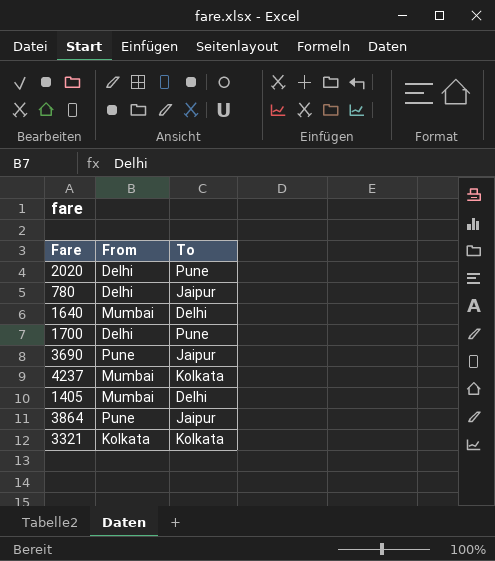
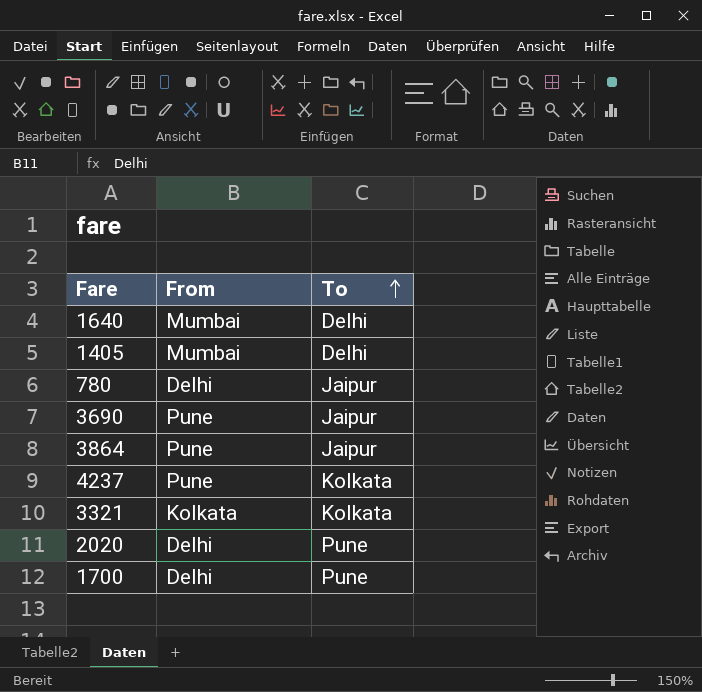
row order: none -> To ascending
4237 | From: Mumbai -> Pune

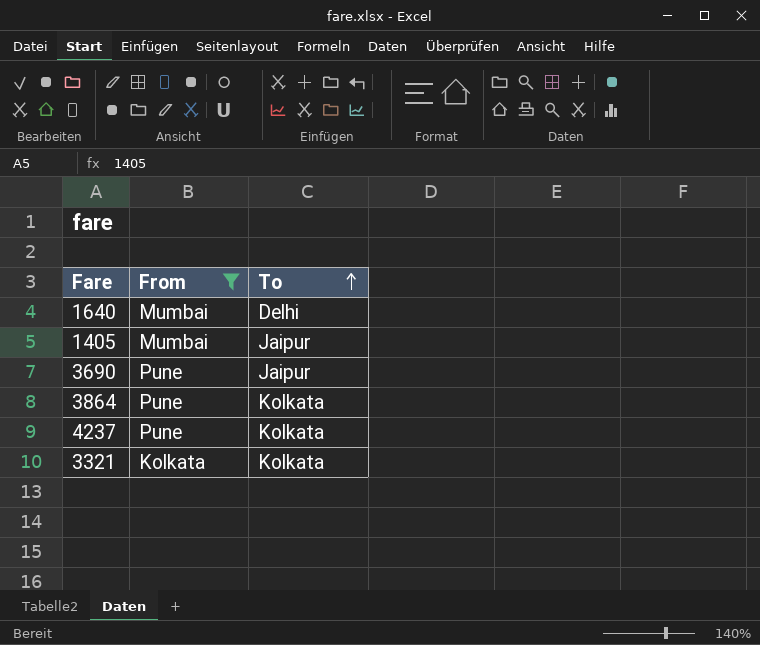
filter: none -> From != Delhi
1405 | To: Delhi -> Jaipur
3864 | To: Jaipur -> Kolkata

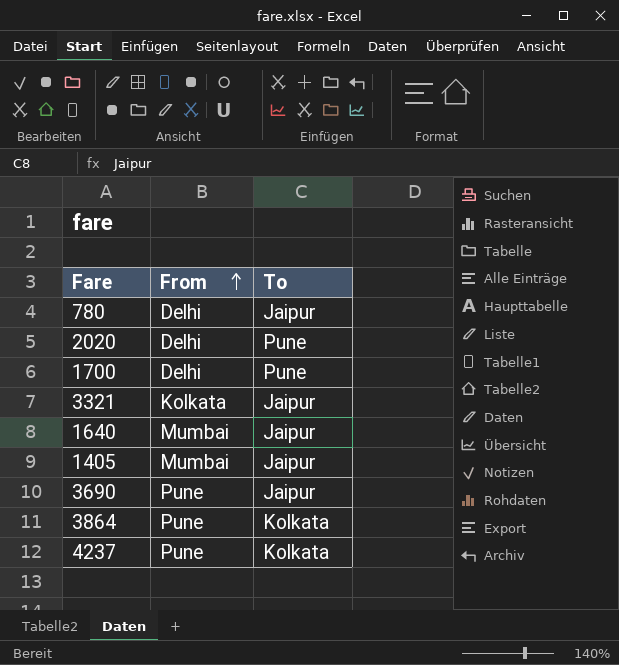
filter: From != Delhi -> none
row order: To ascending -> From ascending
3321 | To: Kolkata -> Jaipur
1640 | To: Delhi -> Jaipur

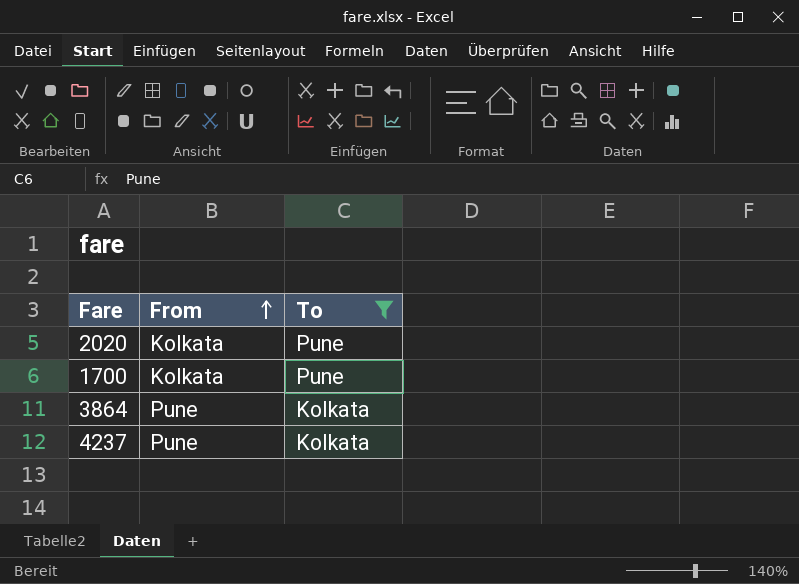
filter: none -> To != Jaipur
2020 | From: Delhi -> Kolkata
1700 | From: Delhi -> Kolkata

